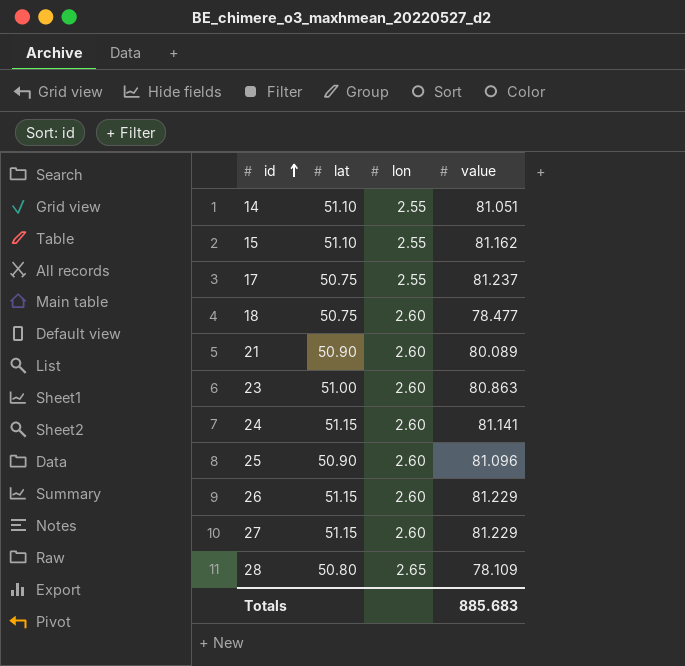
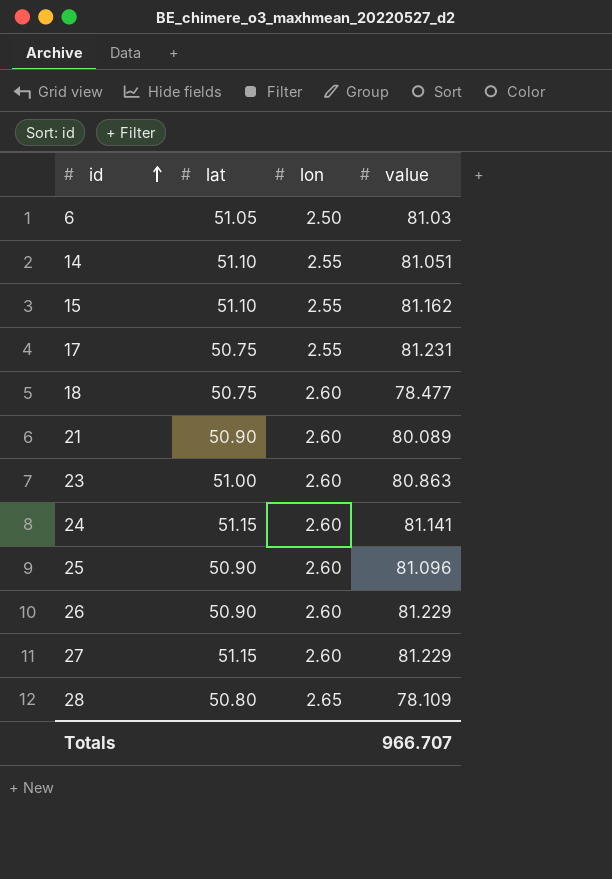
row 6: none -> 51.05 | 2.50 | 81.03
17 | value: 81.237 -> 81.231
26 | lat: 51.15 -> 50.90
Totals | value: 885.683 -> 966.707

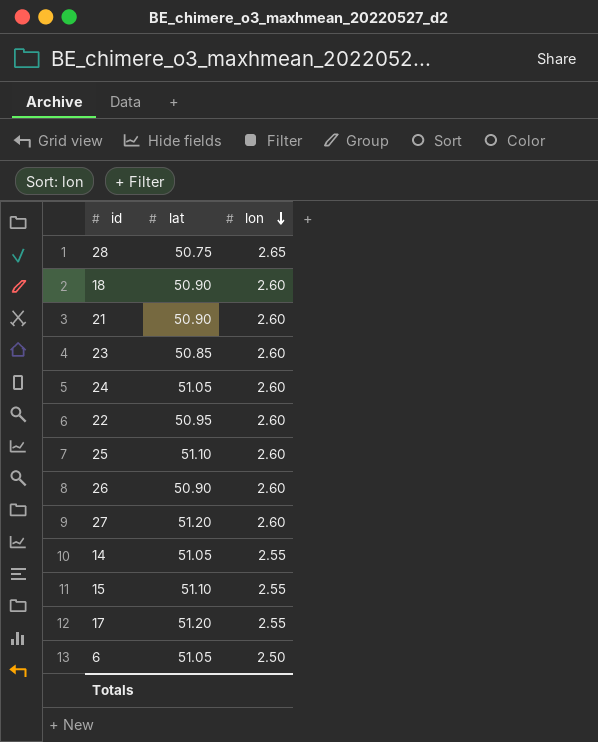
row order: id ascending -> lon descending
column value | position: 4 -> none
28 | lat: 50.80 -> 50.75
18 | lat: 50.75 -> 50.90
23 | lat: 51.00 -> 50.85
24 | lat: 51.15 -> 51.05
row 22: none -> 50.95 | 2.60
25 | lat: 50.90 -> 51.10
27 | lat: 51.15 -> 51.20
14 | lat: 51.10 -> 51.05
17 | lat: 50.75 -> 51.20

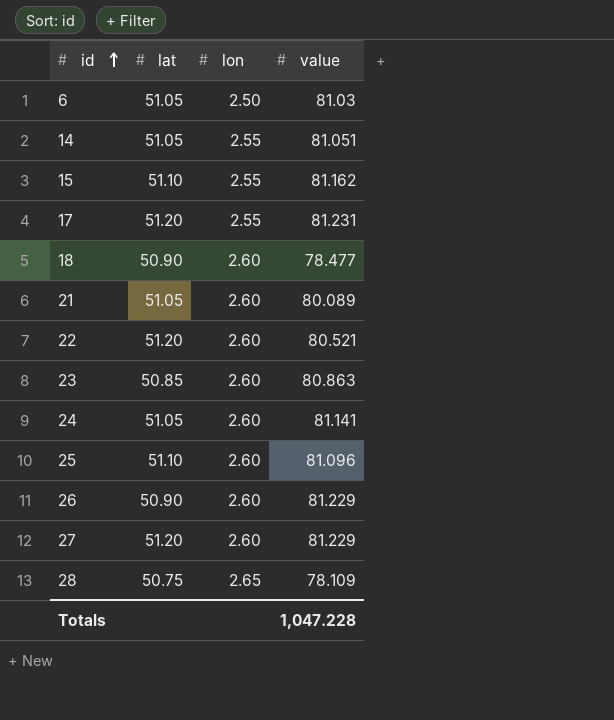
row order: lon descending -> id ascending
column value | position: none -> 4
21 | lat: 50.90 -> 51.05
22 | lat: 50.95 -> 51.20

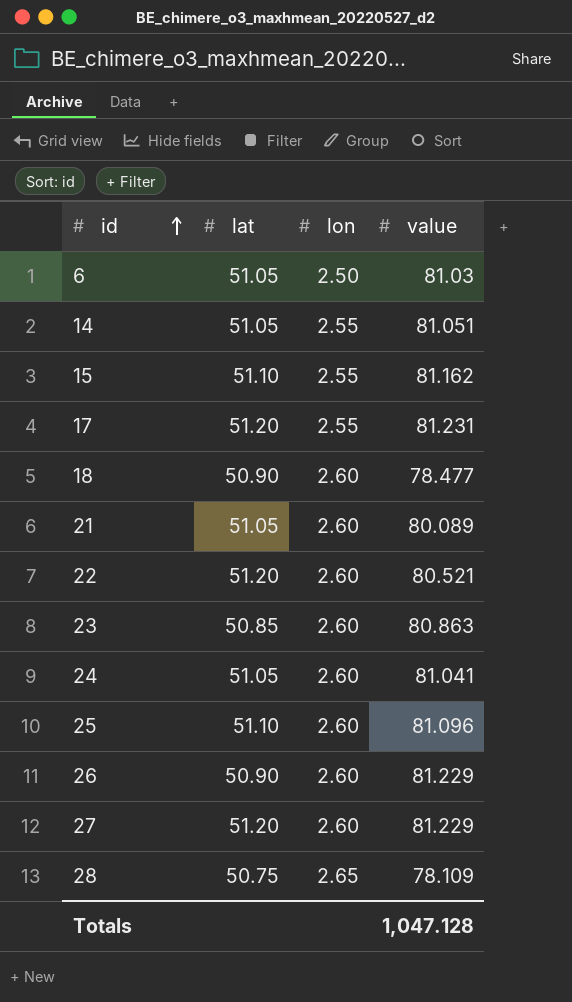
24 | value: 81.141 -> 81.041
Totals | value: 1,047.228 -> 1,047.128

